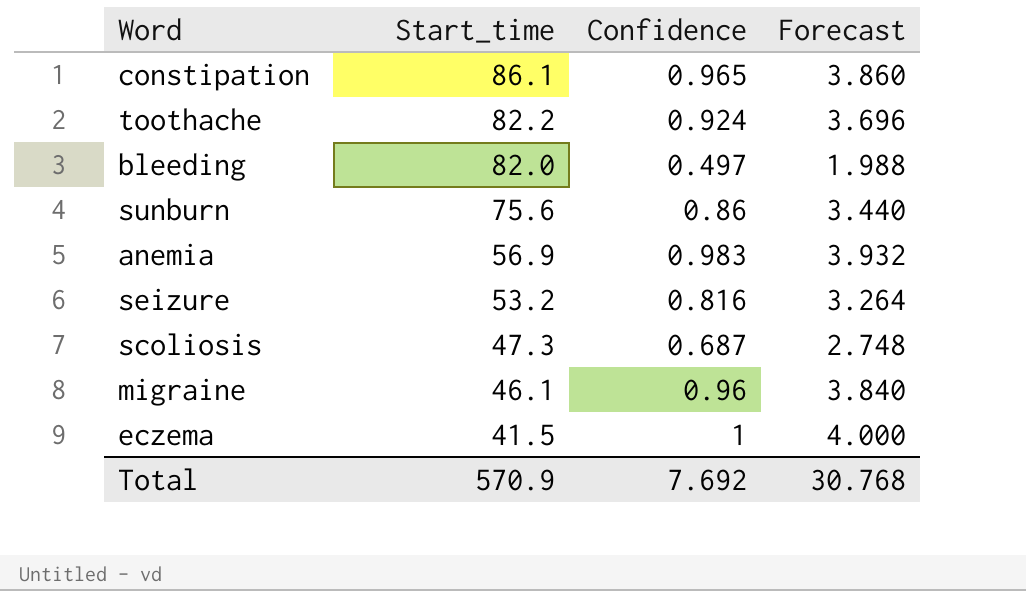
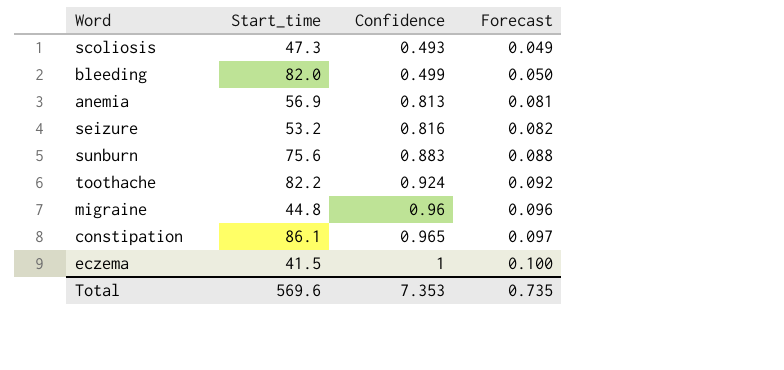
row order: Start_time descending -> Confidence ascending
column Forecast | formula: [Confidence] * 4 -> [Confidence] * 0.1
scoliosis | Confidence: 0.687 -> 0.493
bleeding | Confidence: 0.497 -> 0.499
anemia | Confidence: 0.983 -> 0.813
sunburn | Confidence: 0.86 -> 0.883
migraine | Start_time: 46.1 -> 44.8
Total | Start_time: 570.9 -> 569.6
Total | Confidence: 7.692 -> 7.353
Total | Forecast: 30.768 -> 0.735

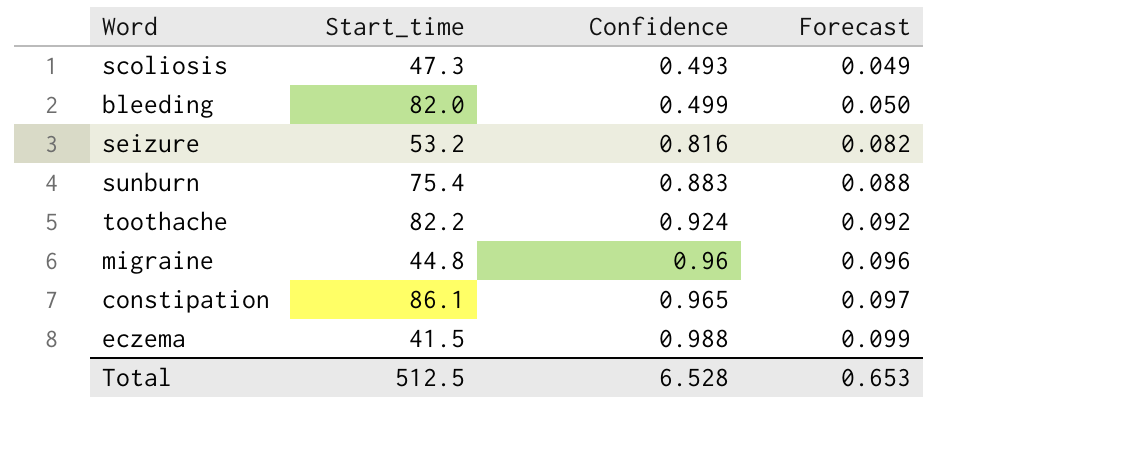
row anemia: 56.9 | 0.813 | 0.081 -> none
sunburn | Start_time: 75.6 -> 75.4
eczema | Confidence: 1 -> 0.988
eczema | Forecast: 0.100 -> 0.099
Total | Start_time: 569.6 -> 512.5
Total | Confidence: 7.353 -> 6.528
Total | Forecast: 0.735 -> 0.653

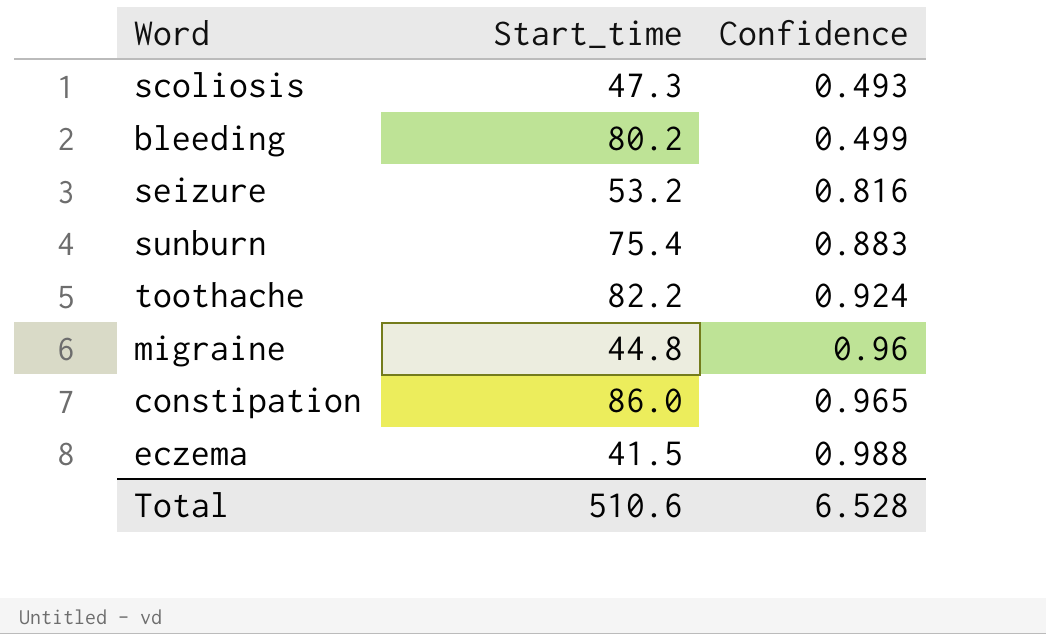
column Forecast | formula: [Confidence] * 0.1 -> none
bleeding | Start_time: 82.0 -> 80.2
constipation | Start_time: 86.1 -> 86.0
Total | Start_time: 512.5 -> 510.6

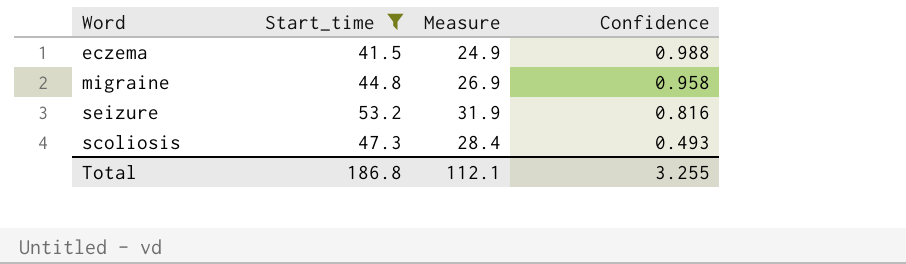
filter: none -> Start_time <= 53.2
row order: Confidence ascending -> Confidence descending
column Measure | formula: none -> [Start_time] * 0.6
migraine | Confidence: 0.96 -> 0.958
Total | Start_time: 510.6 -> 186.8
Total | Confidence: 6.528 -> 3.255

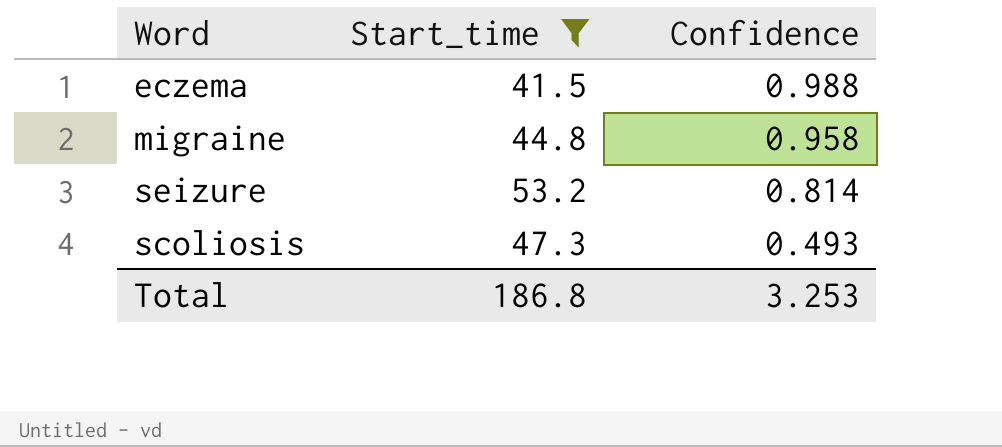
column Measure | formula: [Start_time] * 0.6 -> none
seizure | Confidence: 0.816 -> 0.814
Total | Confidence: 3.255 -> 3.253

